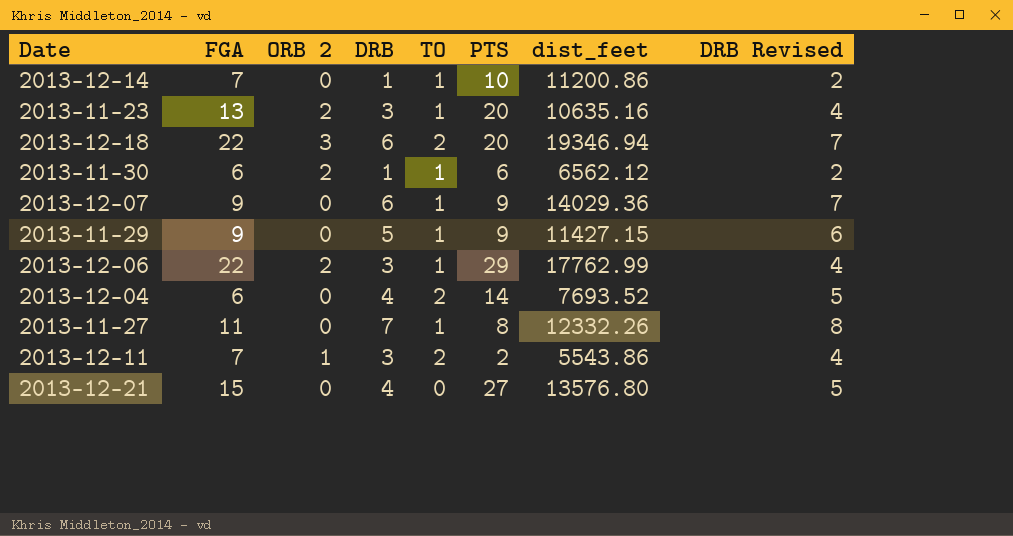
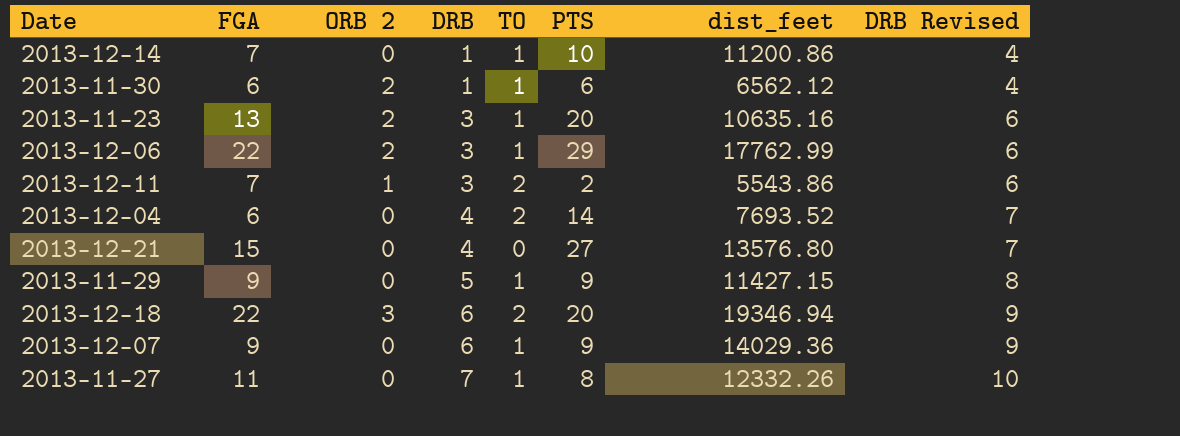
row order: none -> DRB ascending
column DRB Revised | formula: [DRB] + 1 -> [DRB] + 3

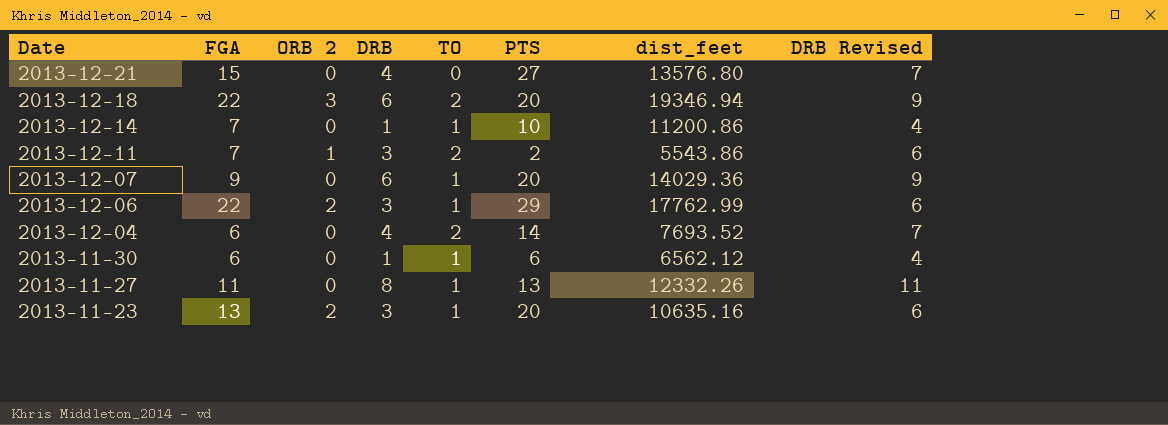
row order: DRB ascending -> Date descending
row 2013-11-29: 9 | 0 | 5 | 1 | 9 | 11427.15 | 8 -> none
2013-12-07 | PTS: 9 -> 20
2013-11-30 | ORB 2: 2 -> 0
2013-11-27 | DRB: 7 -> 8
2013-11-27 | PTS: 8 -> 13
2013-11-27 | DRB Revised: 10 -> 11

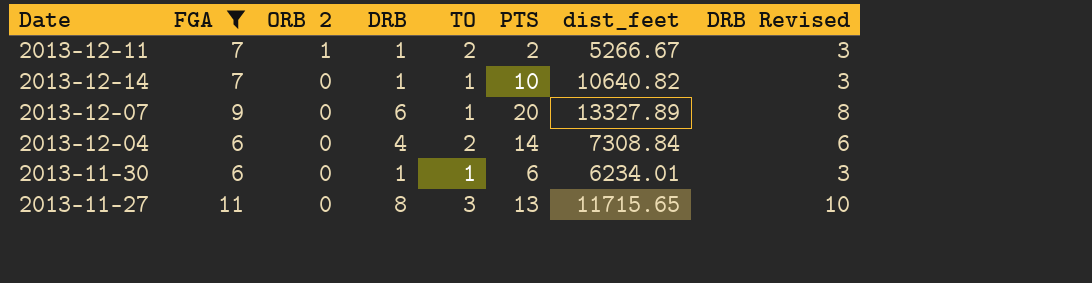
filter: none -> FGA <= 11
row order: Date descending -> ORB 2 descending
column DRB Revised | formula: [DRB] + 3 -> [DRB] + 2
2013-12-11 | DRB: 3 -> 1
2013-12-11 | dist_feet: 5543.86 -> 5266.67
2013-12-14 | dist_feet: 11200.86 -> 10640.82
2013-12-07 | dist_feet: 14029.36 -> 13327.89
2013-12-04 | dist_feet: 7693.52 -> 7308.84
2013-11-30 | dist_feet: 6562.12 -> 6234.01
2013-11-27 | TO: 1 -> 3
2013-11-27 | dist_feet: 12332.26 -> 11715.65

